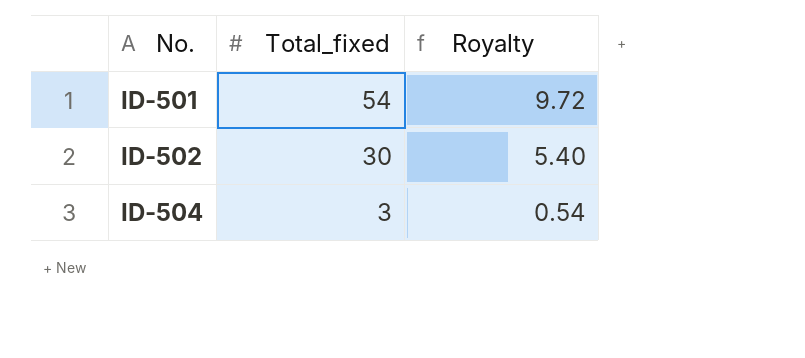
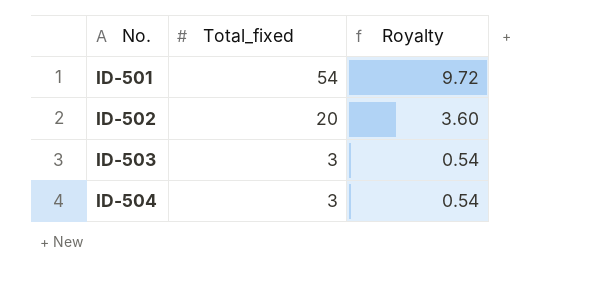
ID-502 | Total_fixed: 30 -> 20
ID-502 | Royalty: 5.40 -> 3.60
row ID-503: none -> 3 | 0.54

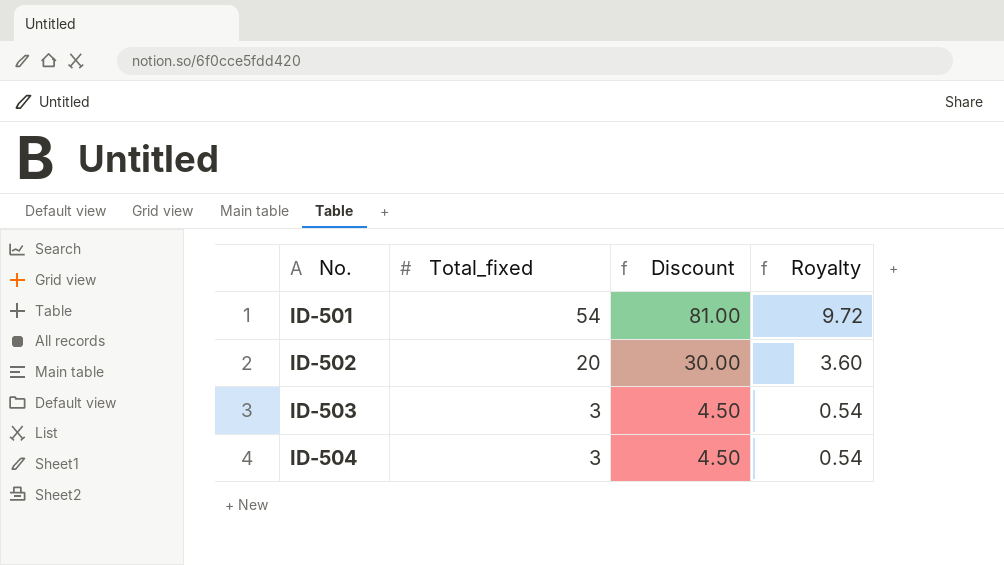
column Discount | formula: none -> [Total_fixed] * 1.5

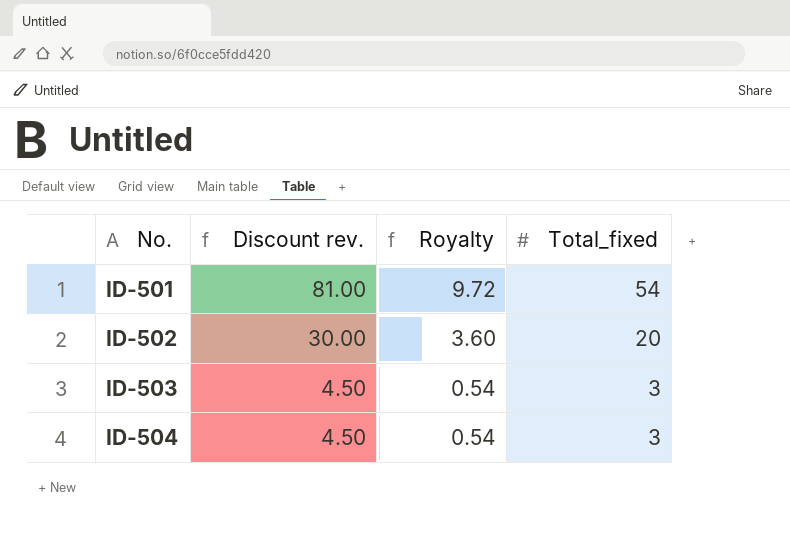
column name: Discount -> Discount rev.
column Total_fixed | position: 2 -> 4

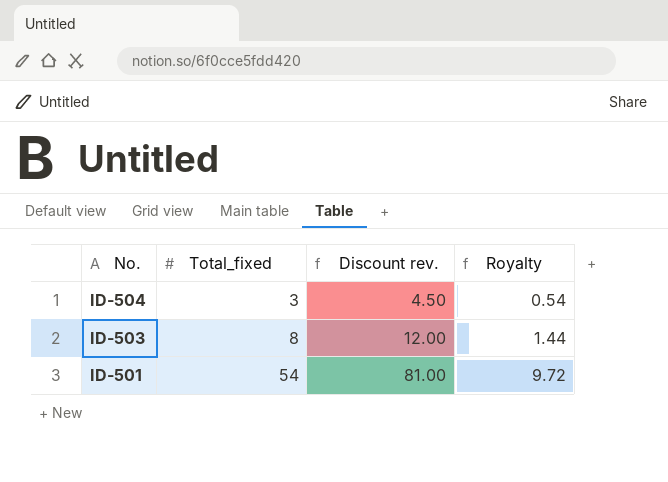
row order: No. ascending -> No. descending
column Total_fixed | position: 4 -> 2
row ID-502: 30.00 | 3.60 | 20 -> none
ID-503 | Total_fixed: 3 -> 8
ID-503 | Discount rev.: 4.50 -> 12.00
ID-503 | Royalty: 0.54 -> 1.44

